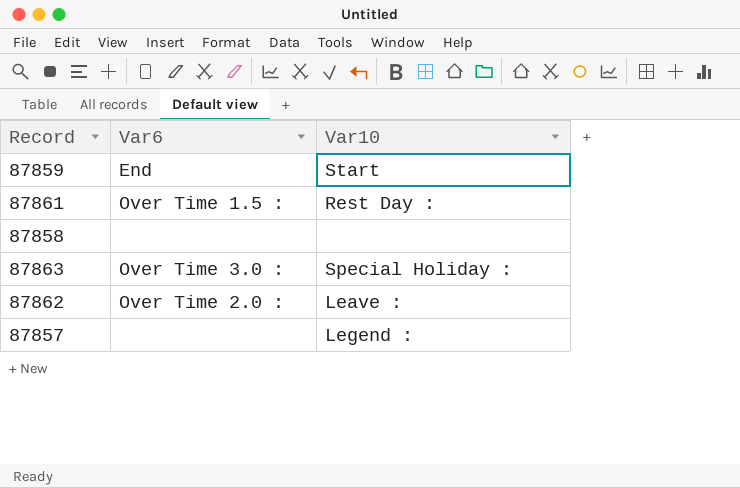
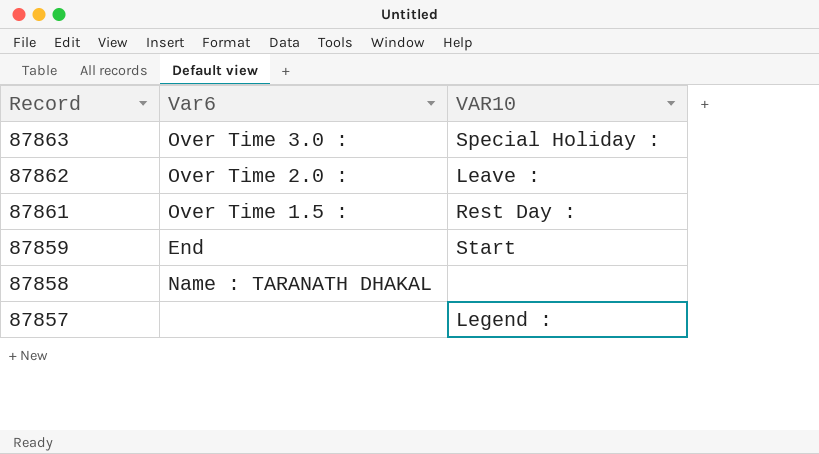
row order: none -> Record descending
column name: Var10 -> VAR10
87858 | Var6: none -> Name : TARANATH DHAKAL

